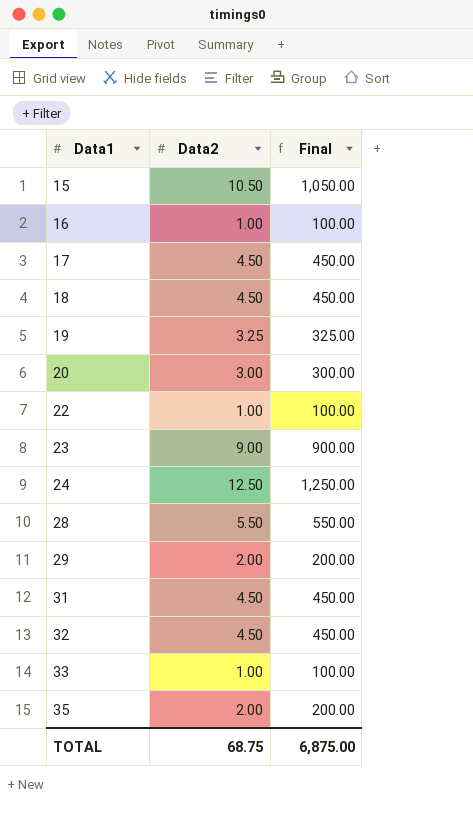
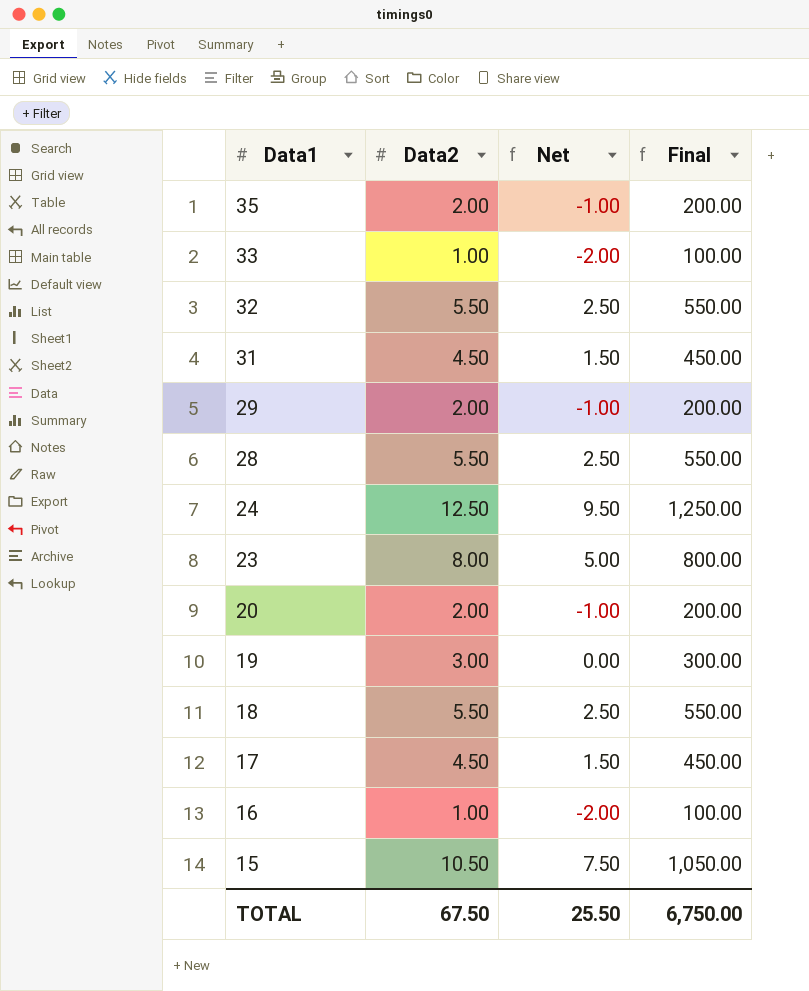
row order: Data1 ascending -> Data1 descending
column Net | formula: none -> [Data2] - 3
row 22: 1.00 | 100.00 -> none
32 | Data2: 4.50 -> 5.50
32 | Final: 450.00 -> 550.00
23 | Data2: 9.00 -> 8.00
23 | Final: 900.00 -> 800.00
20 | Data2: 3.00 -> 2.00
20 | Final: 300.00 -> 200.00
19 | Data2: 3.25 -> 3.00
19 | Final: 325.00 -> 300.00
18 | Data2: 4.50 -> 5.50
18 | Final: 450.00 -> 550.00
TOTAL | Data2: 68.75 -> 67.50
TOTAL | Final: 6,875.00 -> 6,750.00

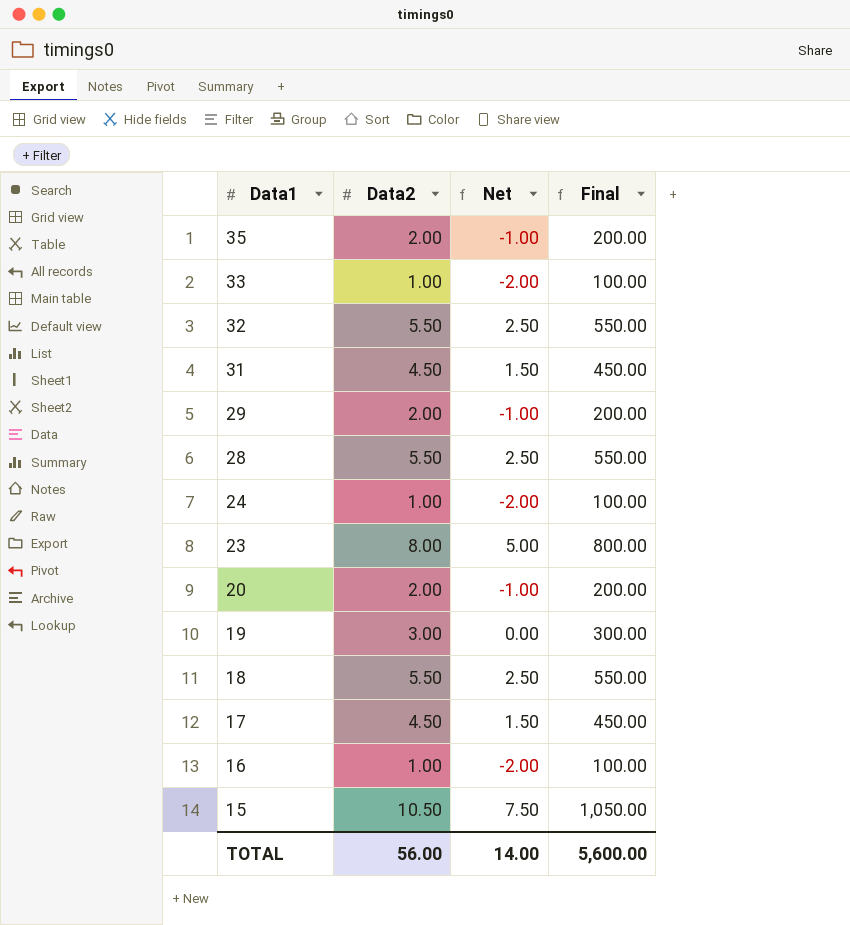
24 | Data2: 12.50 -> 1.00
24 | Net: 9.50 -> -2.00
24 | Final: 1,250.00 -> 100.00
TOTAL | Data2: 67.50 -> 56.00
TOTAL | Net: 25.50 -> 14.00
TOTAL | Final: 6,750.00 -> 5,600.00

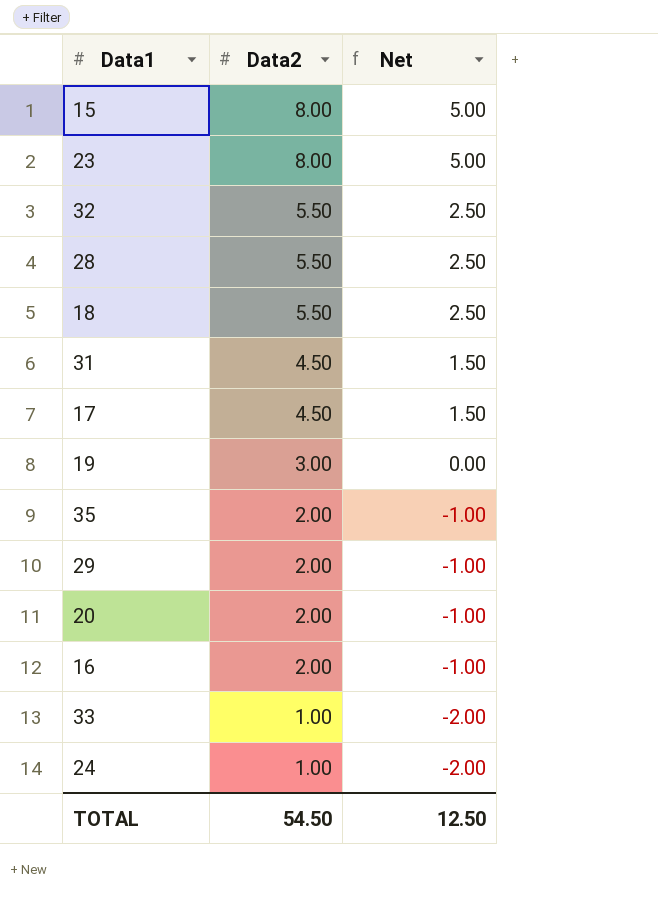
row order: Data1 descending -> Data2 descending
column Final | formula: [Data2] * 100 -> none
15 | Data2: 10.50 -> 8.00
15 | Net: 7.50 -> 5.00
16 | Data2: 1.00 -> 2.00
16 | Net: -2.00 -> -1.00
TOTAL | Data2: 56.00 -> 54.50
TOTAL | Net: 14.00 -> 12.50

